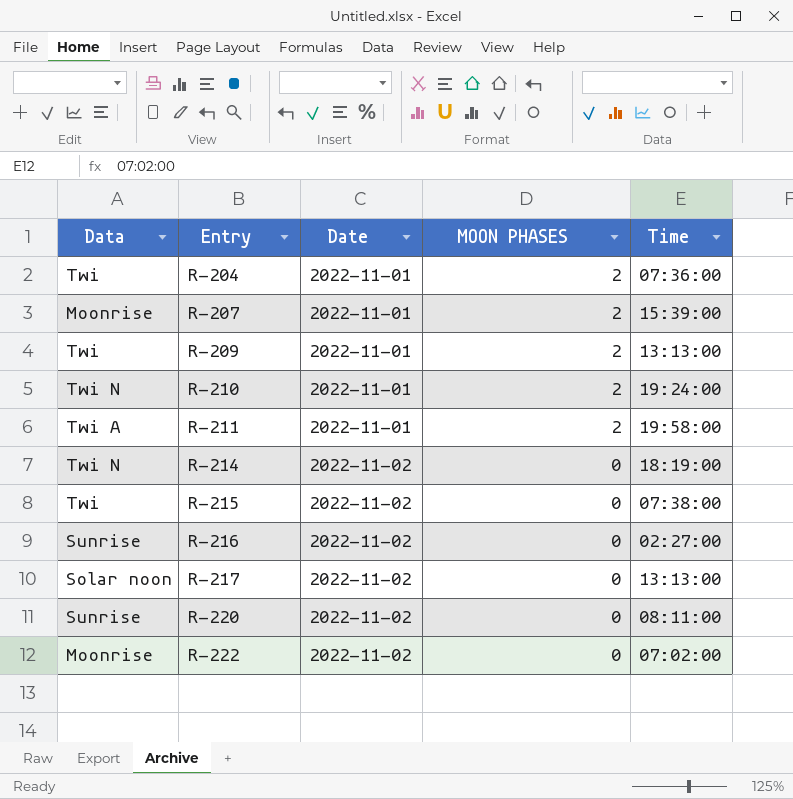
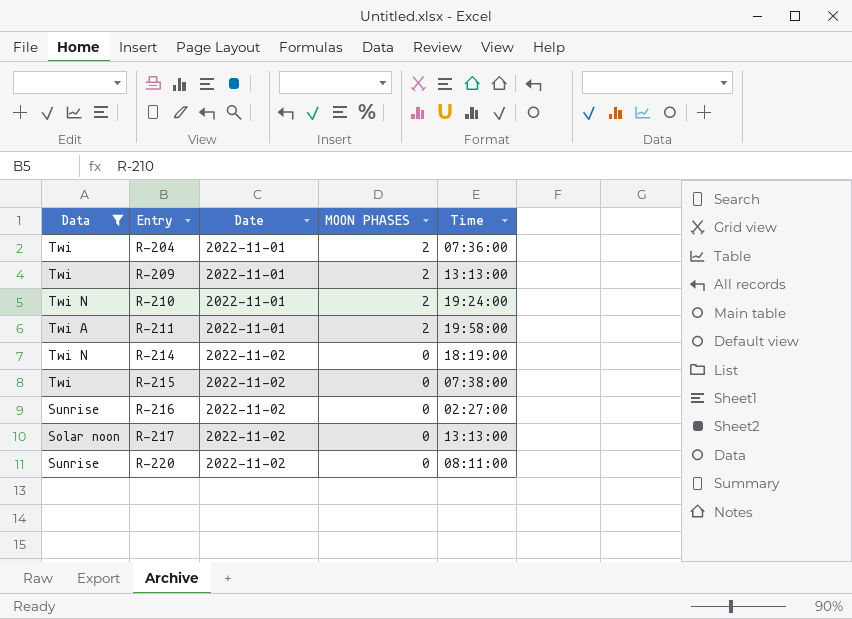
filter: none -> Data != Moonrise

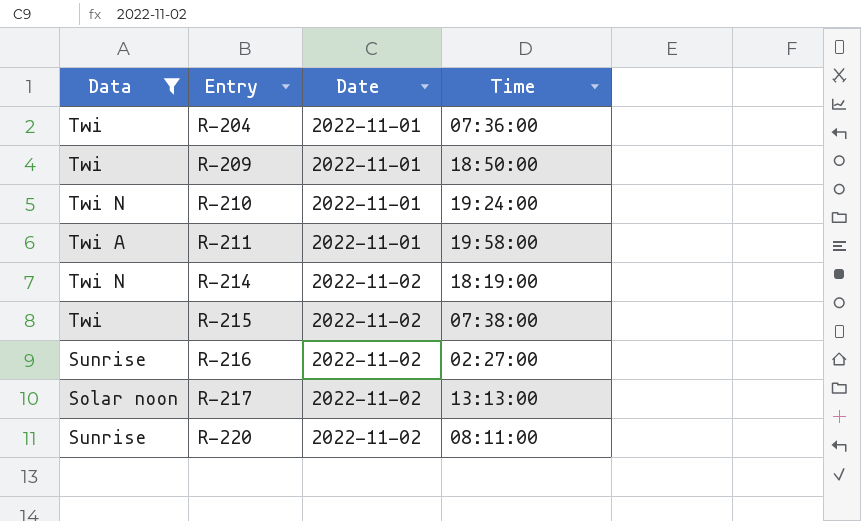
column MOON PHASES | position: 4 -> none
R-209 | Time: 13:13:00 -> 18:50:00

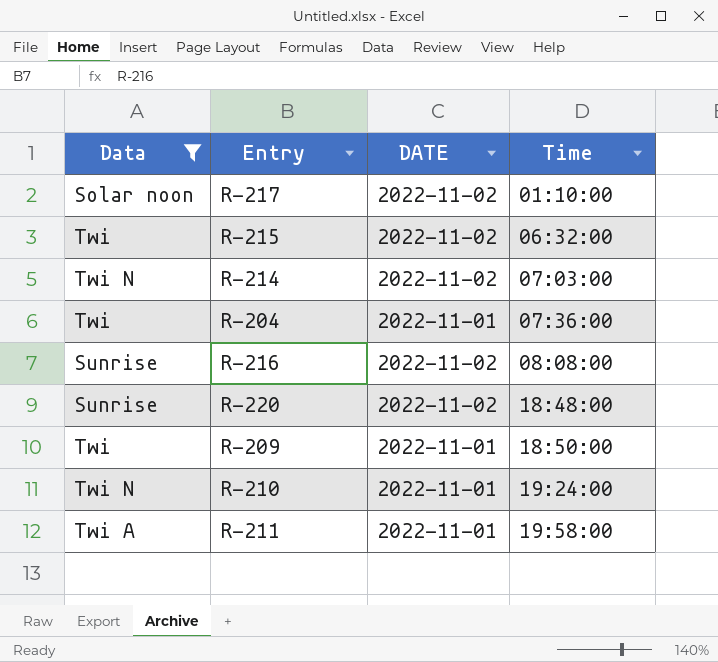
row order: Entry ascending -> Time ascending
column name: Date -> DATE
R-217 | Time: 13:13:00 -> 01:10:00
R-215 | Time: 07:38:00 -> 06:32:00
R-214 | Time: 18:19:00 -> 07:03:00
R-216 | Time: 02:27:00 -> 08:08:00
R-220 | Time: 08:11:00 -> 18:48:00

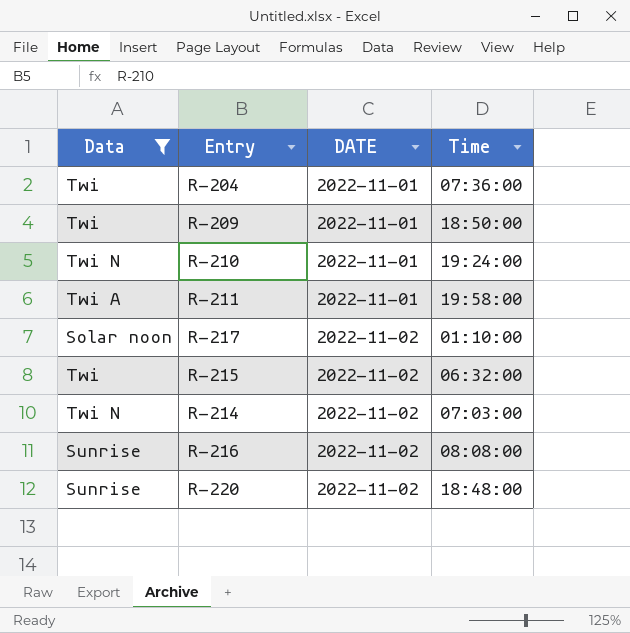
row order: Time ascending -> DATE ascending

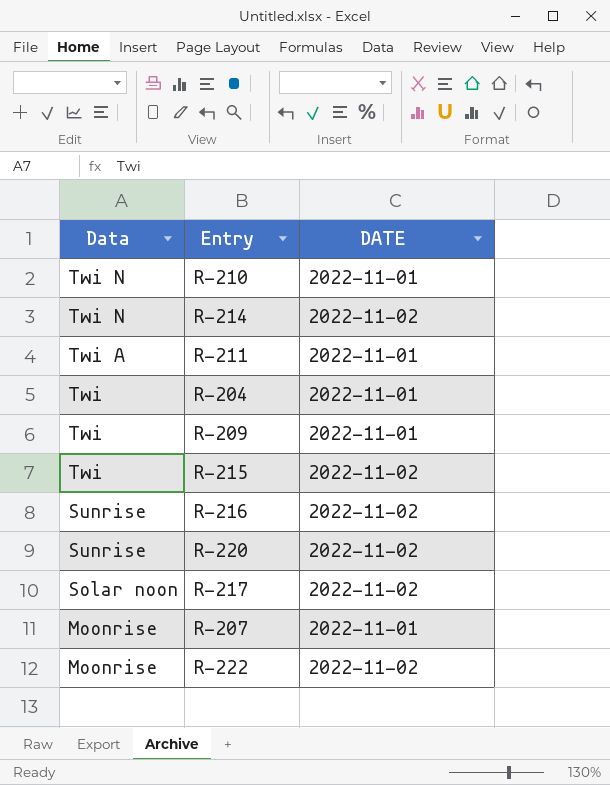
filter: Data != Moonrise -> none
row order: DATE ascending -> Data descending
column Time | position: 4 -> none

